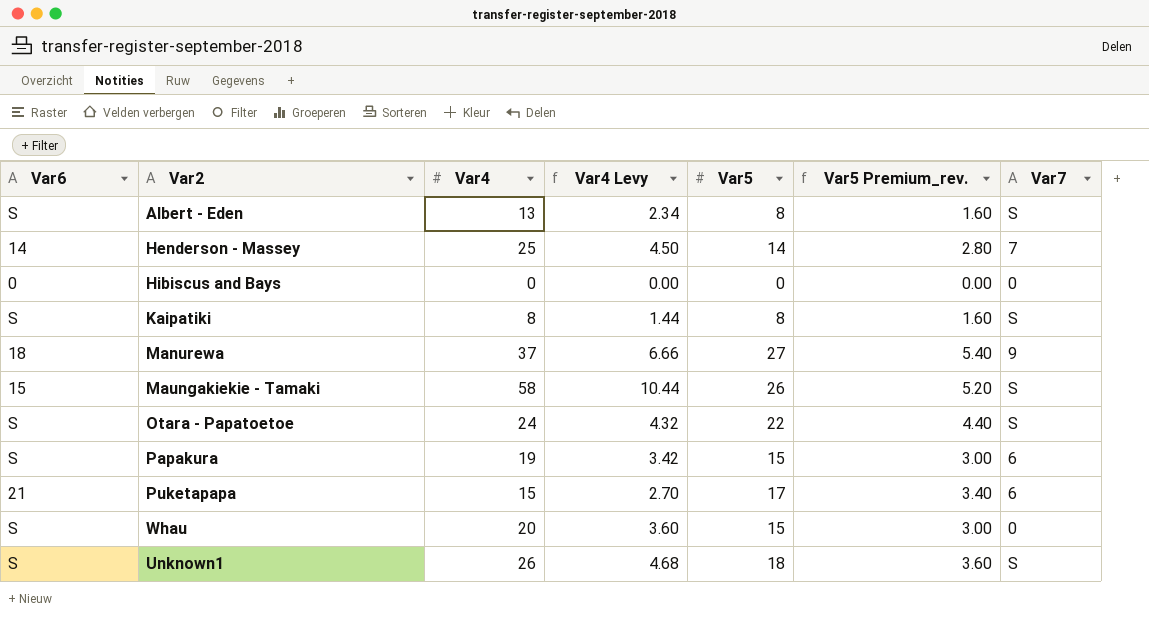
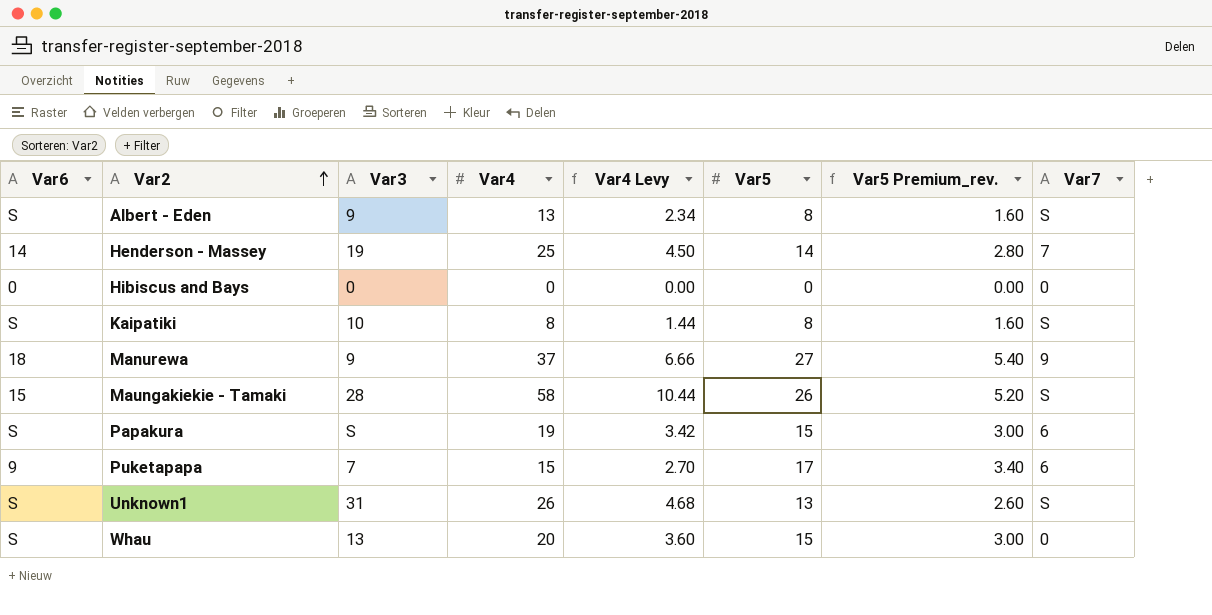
row order: none -> Var2 ascending
column Var3 | position: none -> 3
row Otara - Papatoetoe: S | 24 | 4.32 | 22 | 4.40 | S -> none
Puketapapa | Var6: 21 -> 9
Unknown1 | Var5: 18 -> 13
Unknown1 | Var5 Premium_rev.: 3.60 -> 2.60

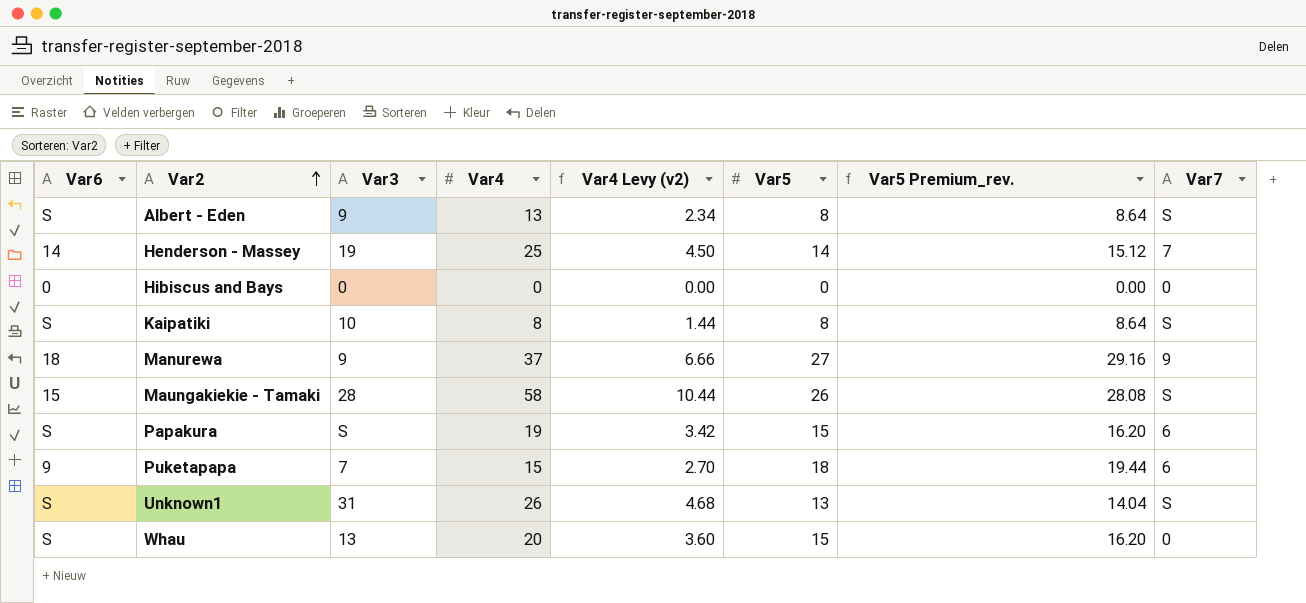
column name: Var4 Levy -> Var4 Levy (v2)
column Var5 Premium_rev. | formula: [Var5] * 0.2 -> [Var5] * 1.08
Puketapapa | Var5: 17 -> 18

